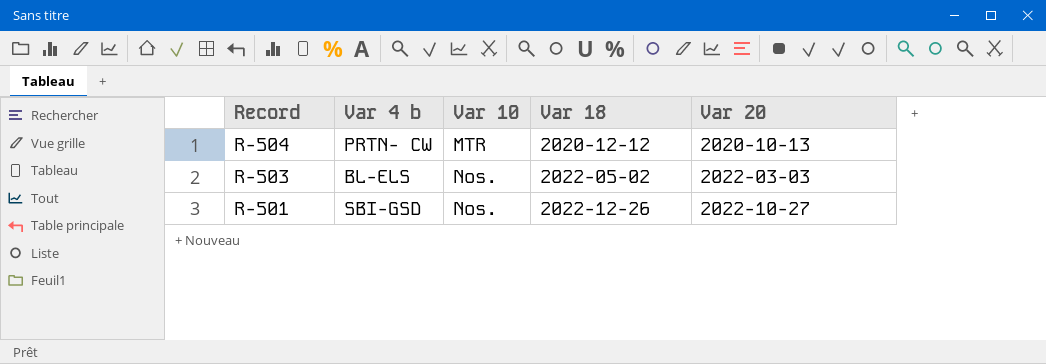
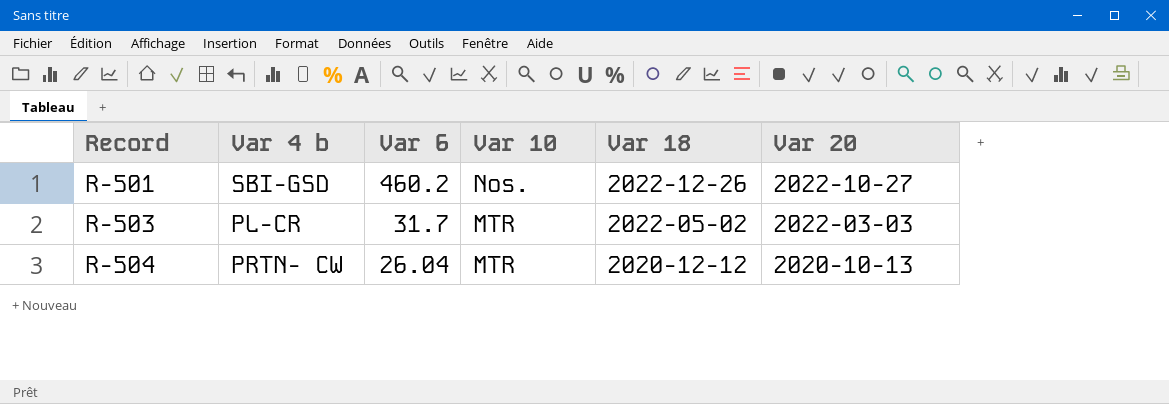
row order: Record descending -> Record ascending
column Var 6 | position: none -> 3
R-503 | Var 4 b: BL-ELS -> PL-CR
R-503 | Var 10: Nos. -> MTR

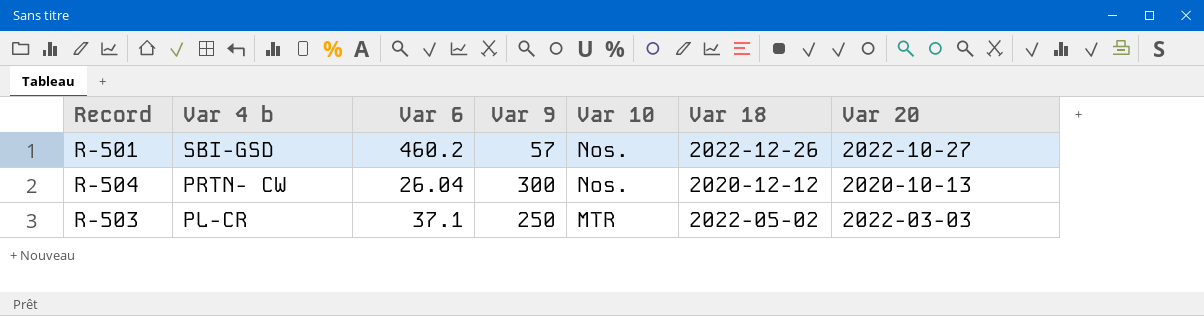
row order: Record ascending -> Var 4 b descending
column Var 9 | position: none -> 4
R-504 | Var 10: MTR -> Nos.
R-503 | Var 6: 31.7 -> 37.1

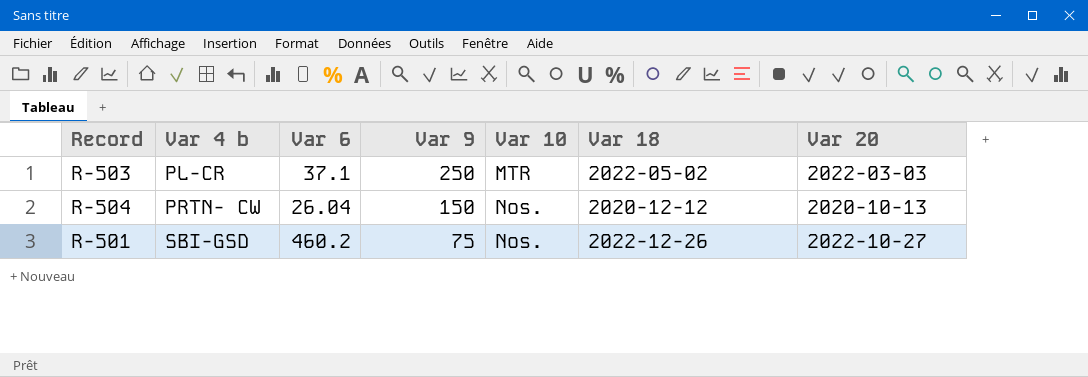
row order: Var 4 b descending -> Var 4 b ascending
R-504 | Var 9: 300 -> 150
R-501 | Var 9: 57 -> 75

